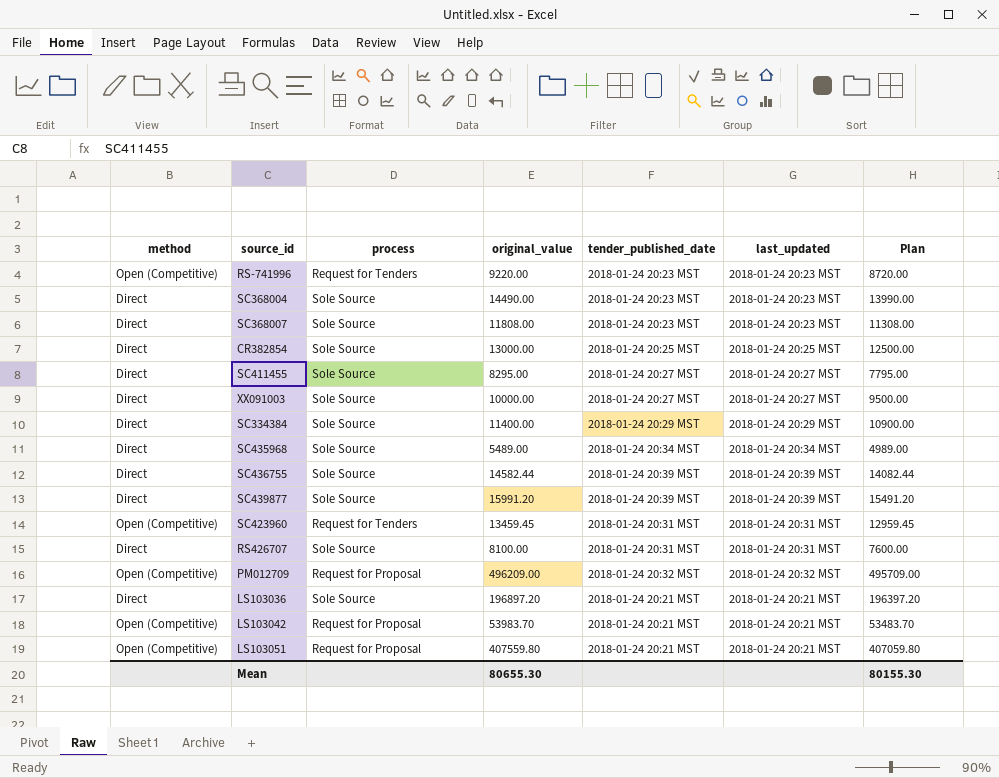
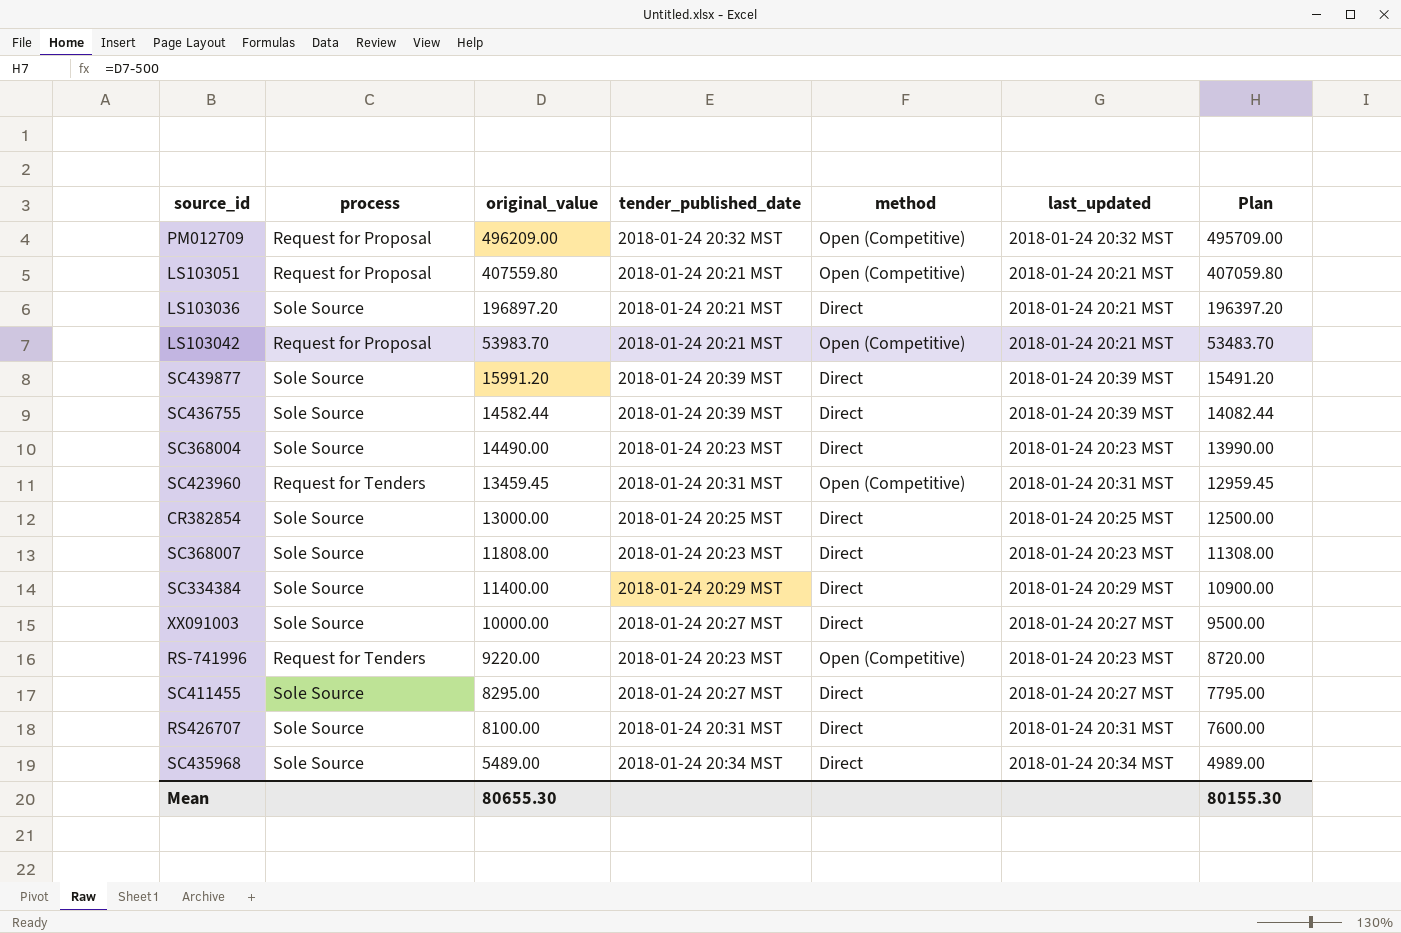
row order: none -> original_value descending
column method | position: 1 -> 5

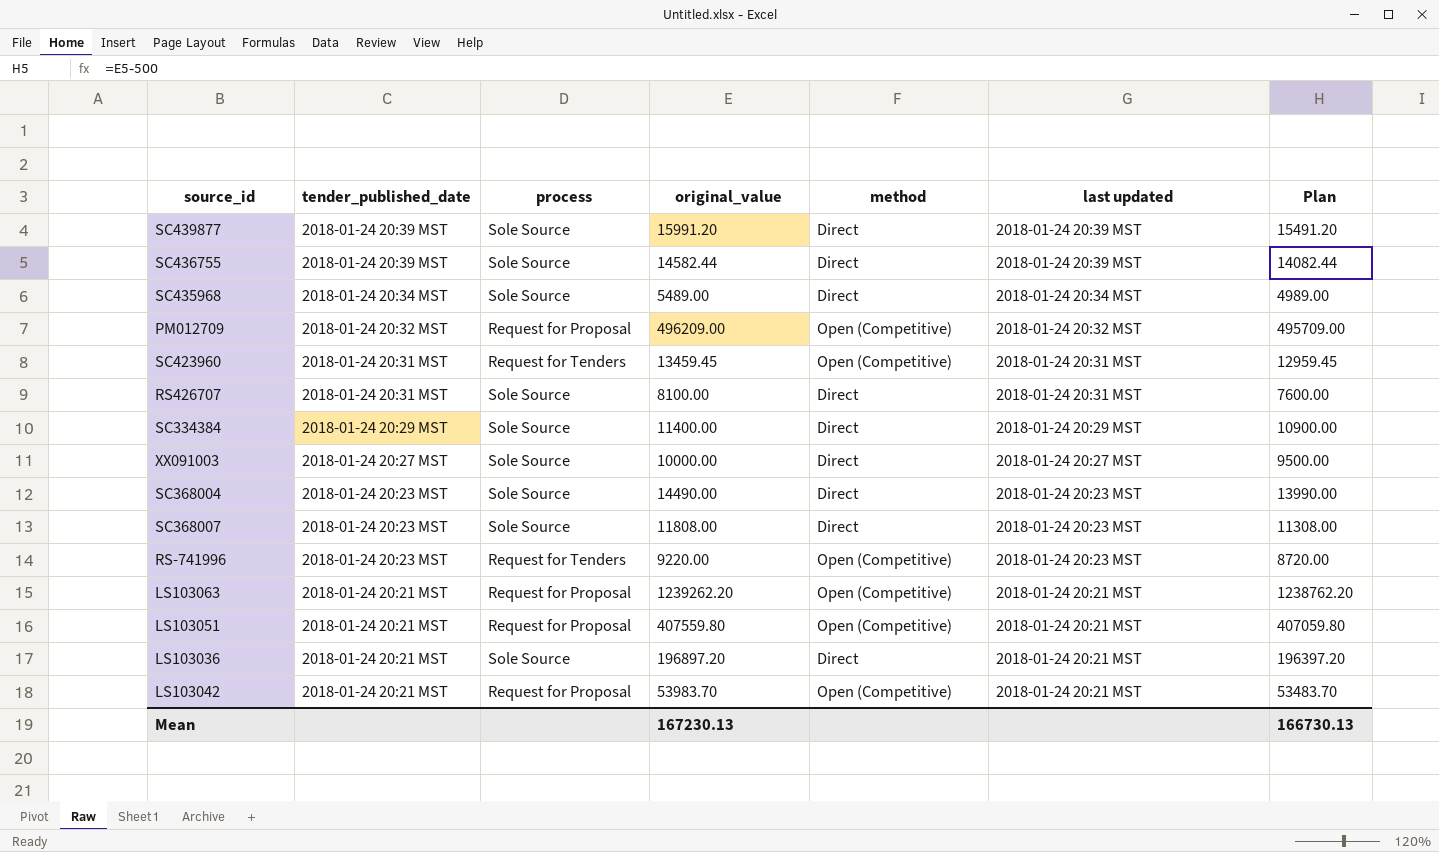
row order: original_value descending -> tender_published_date descending
column tender_published_date | position: 4 -> 2
column name: last_updated -> last updated
row CR382854: Sole Source | 13000.00 | 2018-01-24 20:25 MST | Direct | 2018-01-24 20:25 MST | 12500.00 -> none
row SC411455: Sole Source | 8295.00 | 2018-01-24 20:27 MST | Direct | 2018-01-24 20:27 MST | 7795.00 -> none
row LS103063: none -> 2018-01-24 20:21 MST | Request for Proposal | 1239262.20 | Open (Competitive) | 2018-01-24 20:21 MST | 1238762.20
Mean | original_value: 80655.30 -> 167230.13
Mean | Plan: 80155.30 -> 166730.13

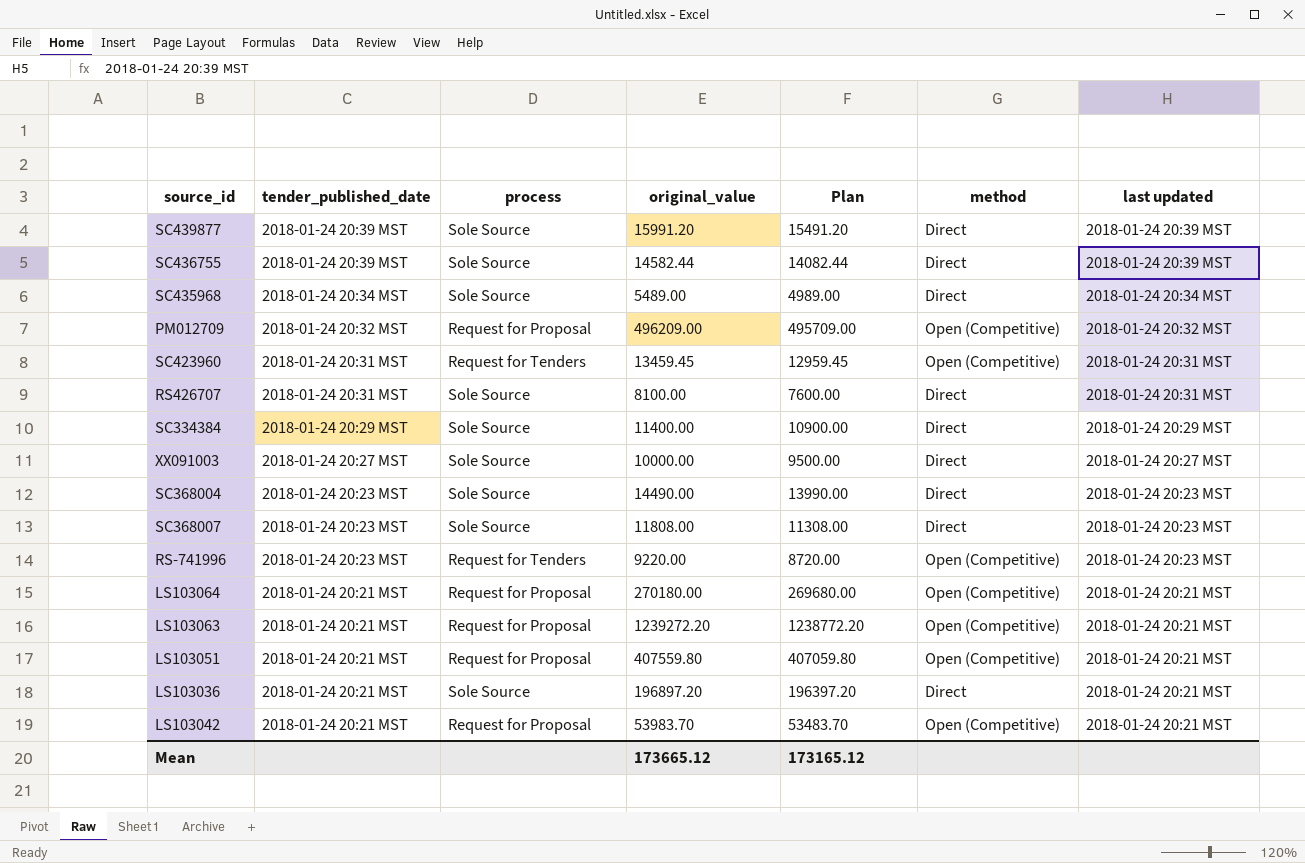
column Plan | position: 7 -> 5
row LS103064: none -> 2018-01-24 20:21 MST | Request for Proposal | 270180.00 | 269680.00 | Open (Competitive) | 2018-01-24 20:21 MST
LS103063 | original_value: 1239262.20 -> 1239272.20
LS103063 | Plan: 1238762.20 -> 1238772.20
Mean | original_value: 167230.13 -> 173665.12
Mean | Plan: 166730.13 -> 173165.12

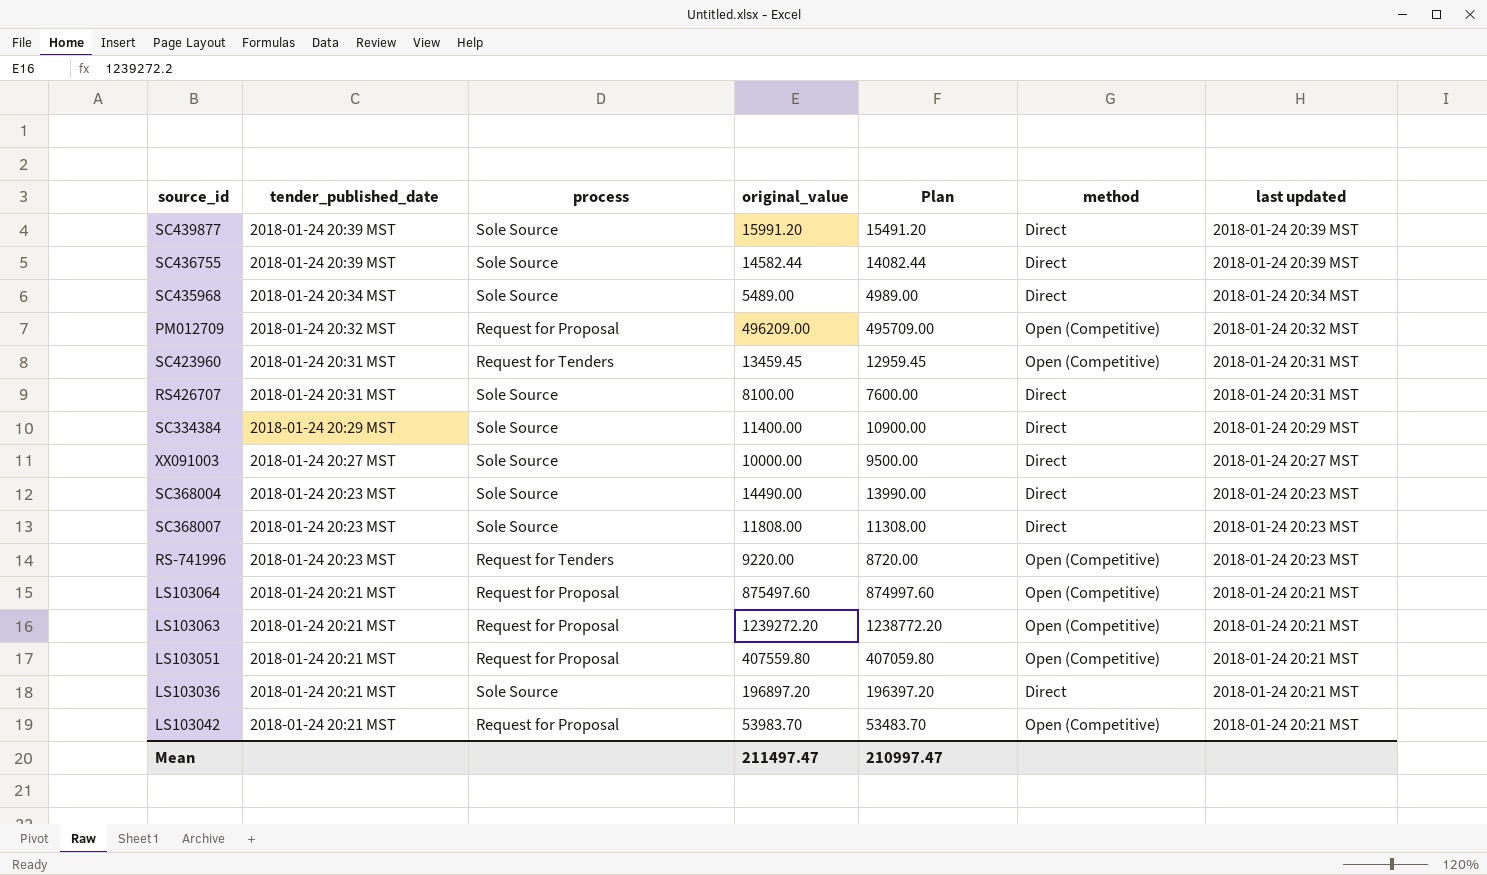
LS103064 | original_value: 270180.00 -> 875497.60
LS103064 | Plan: 269680.00 -> 874997.60
Mean | original_value: 173665.12 -> 211497.47
Mean | Plan: 173165.12 -> 210997.47

